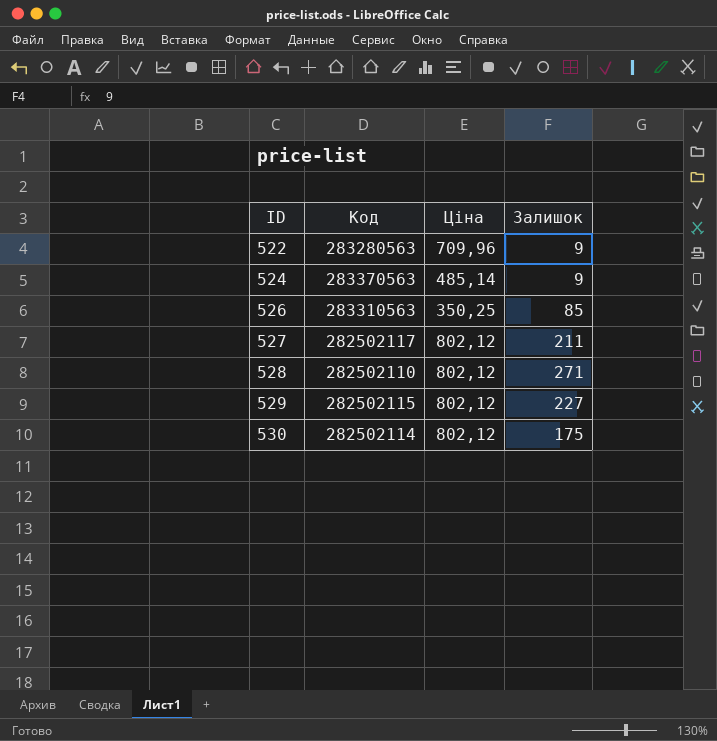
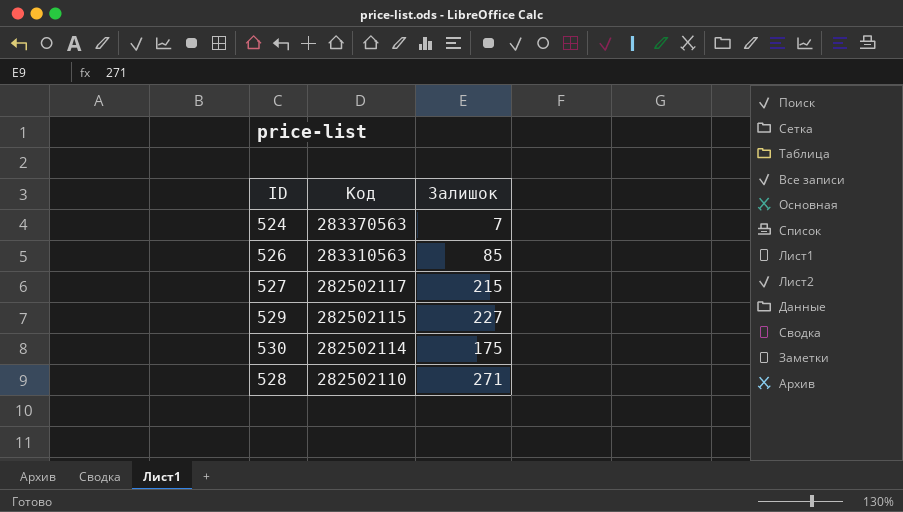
row order: ID ascending -> Код descending
column Ціна | position: 3 -> none
row 522: 283280563 | 709,96 | 9 -> none
524 | Залишок: 9 -> 7
527 | Залишок: 211 -> 215

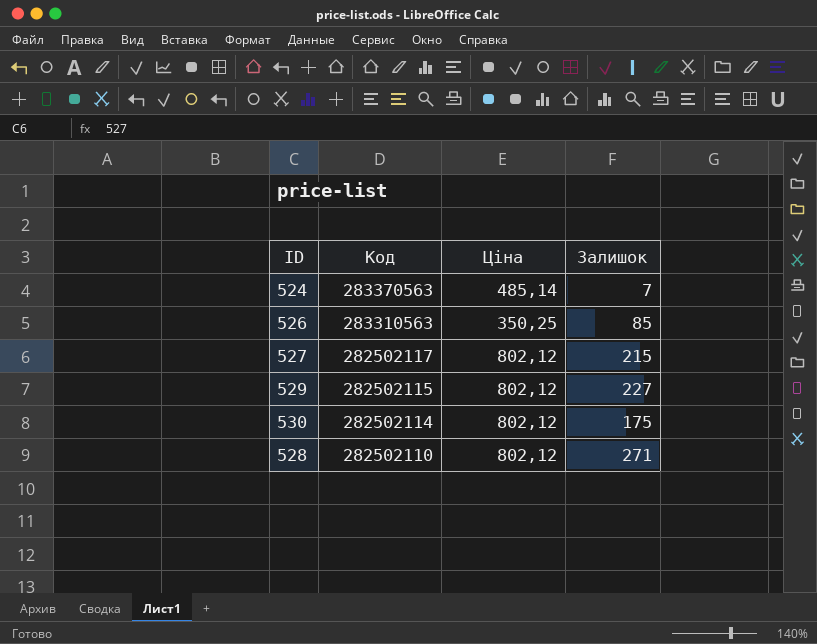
column Ціна | position: none -> 3

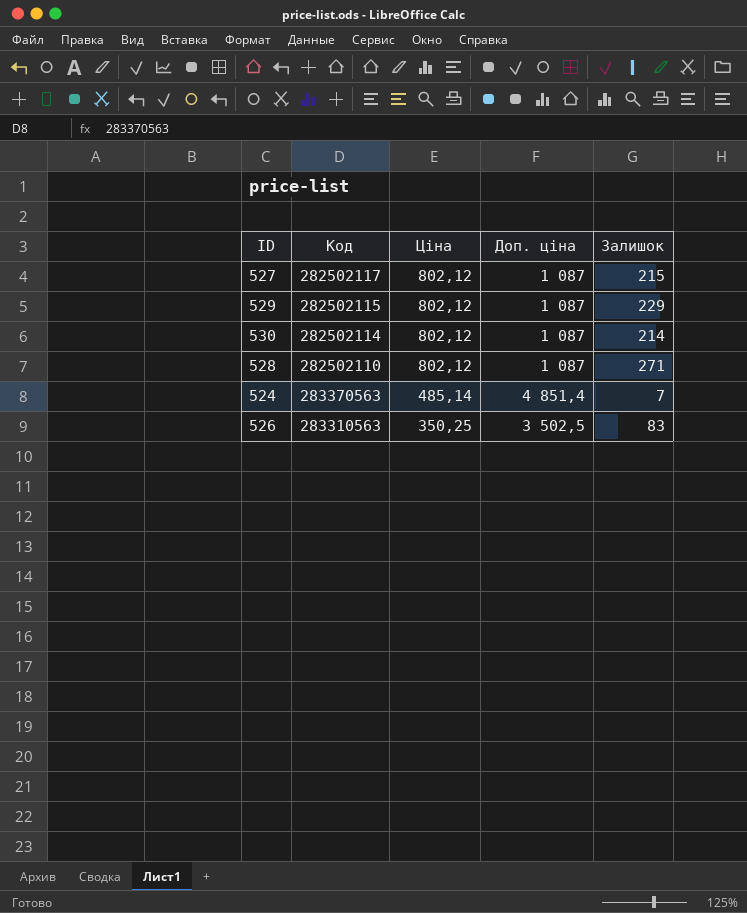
row order: Код descending -> Ціна descending
column Доп. ціна | position: none -> 4
529 | Залишок: 227 -> 229
530 | Залишок: 175 -> 214
526 | Залишок: 85 -> 83

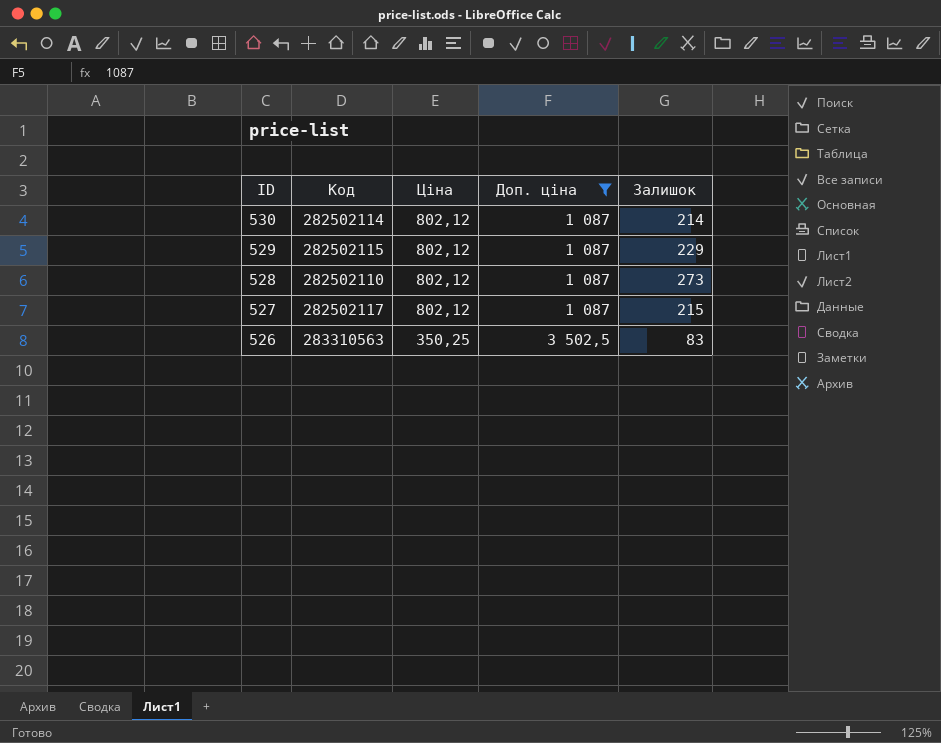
filter: none -> Доп. ціна != 4 851,4
row order: Ціна descending -> ID descending
528 | Залишок: 271 -> 273

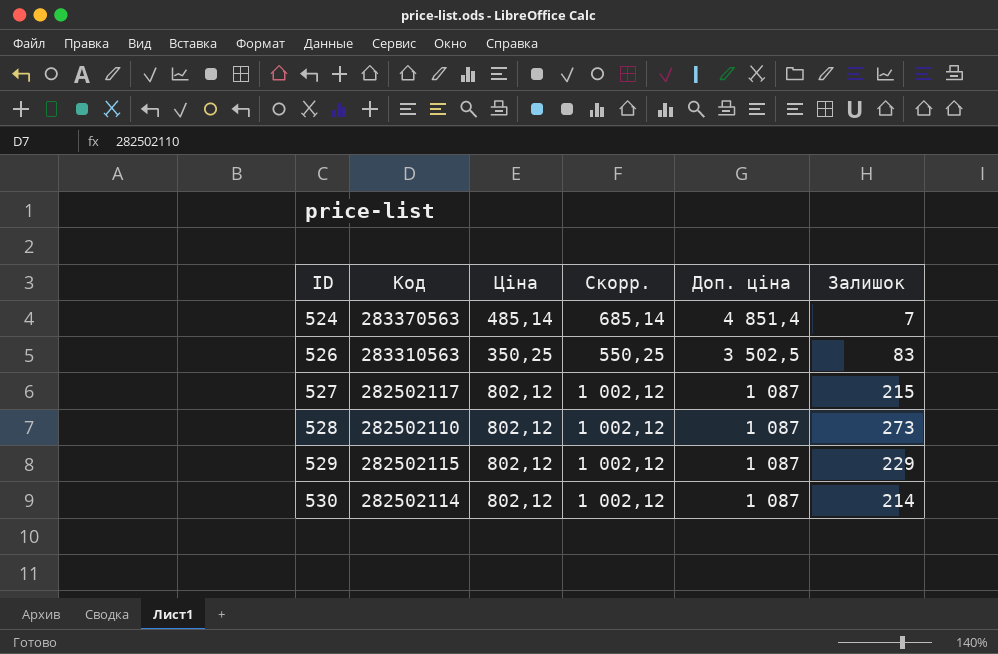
filter: Доп. ціна != 4 851,4 -> none
row order: ID descending -> ID ascending
column Скорр. | formula: none -> [Ціна] + 200

